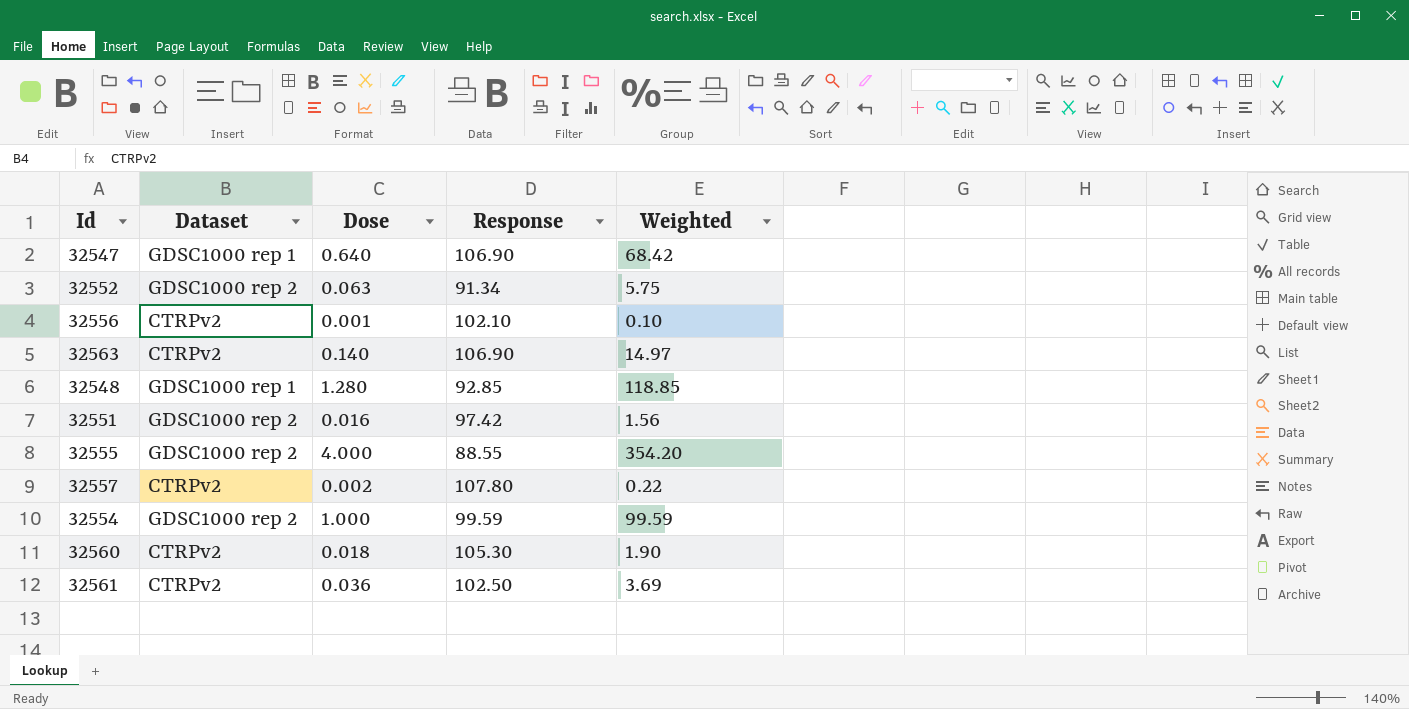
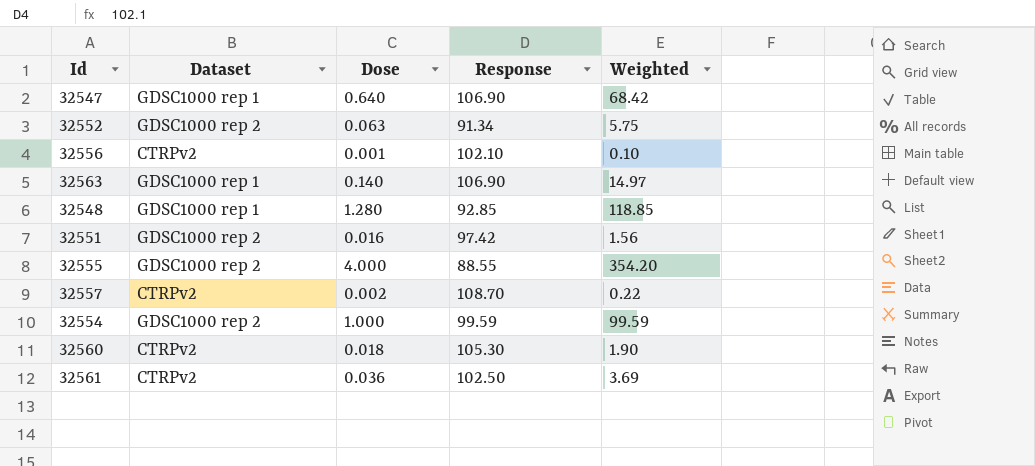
32563 | Dataset: CTRPv2 -> GDSC1000 rep 1
32557 | Response: 107.80 -> 108.70

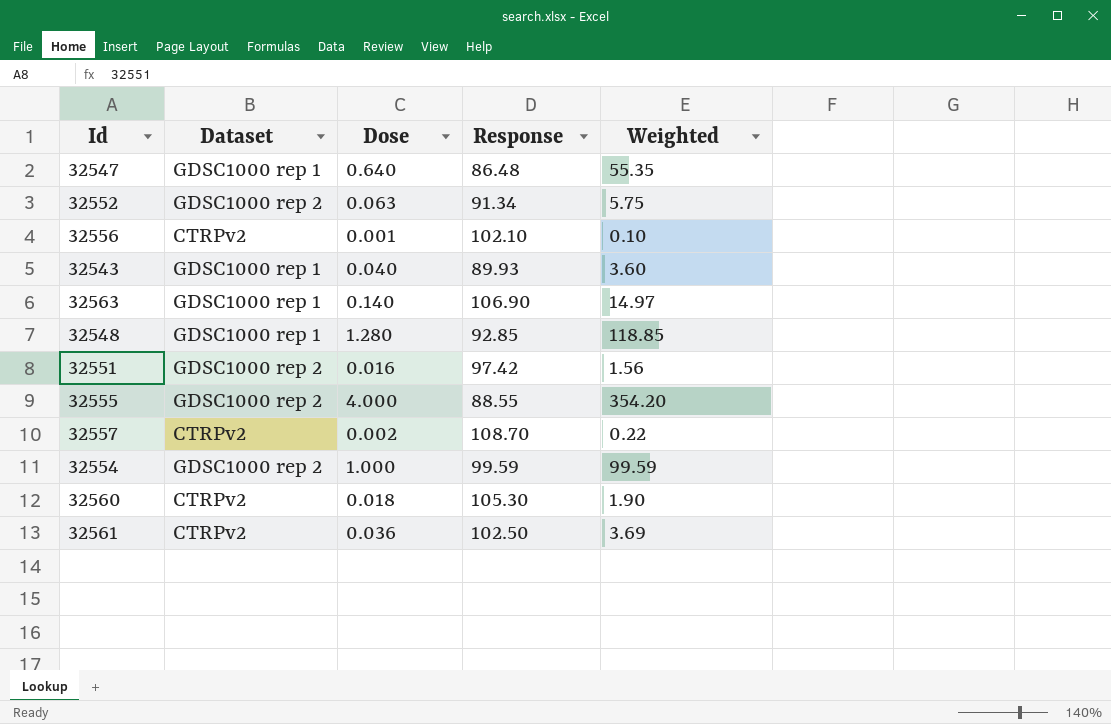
32547 | Response: 106.90 -> 86.48
32547 | Weighted: 68.42 -> 55.35
row 32543: none -> GDSC1000 rep 1 | 0.040 | 89.93 | 3.60

